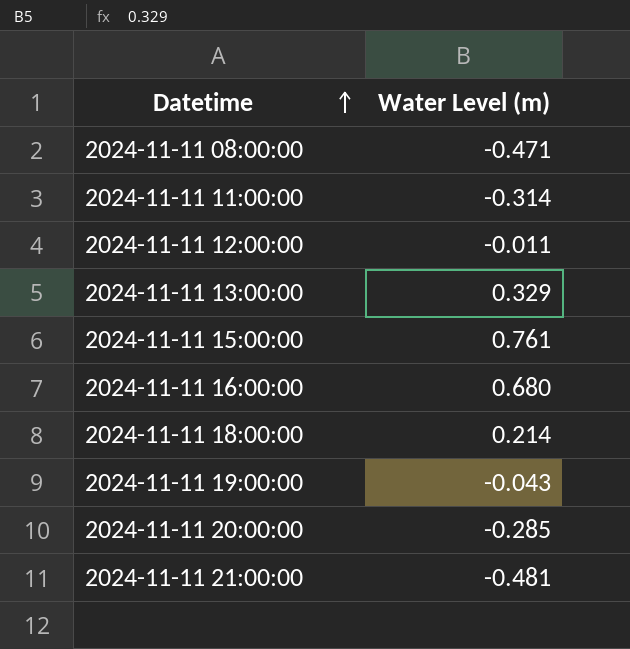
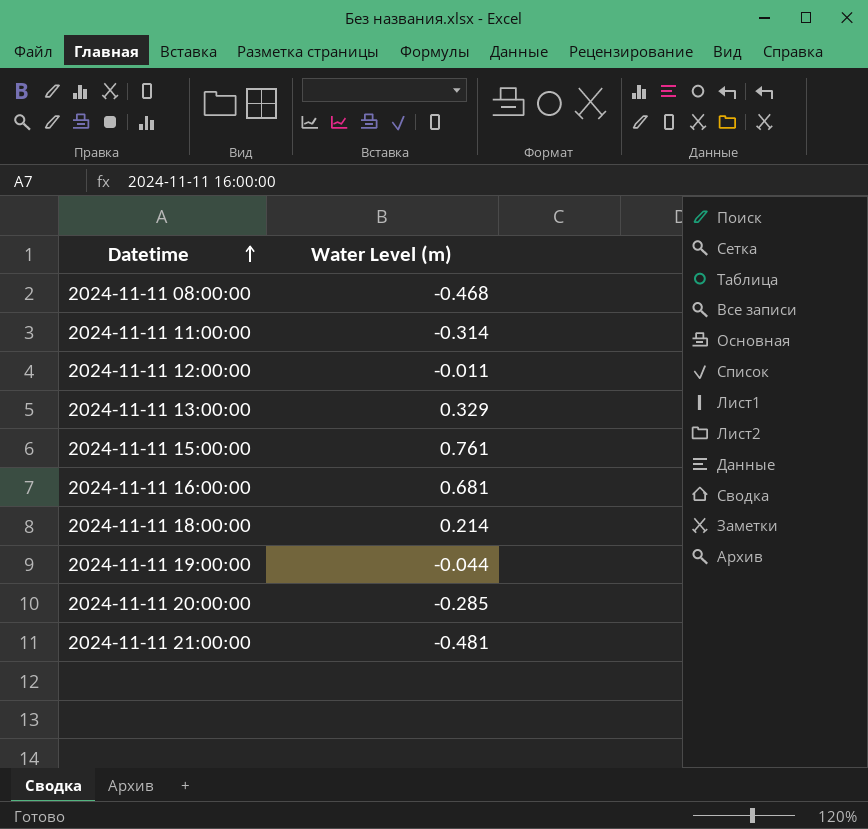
2024-11-11 08:00:00 | Water Level (m): -0.471 -> -0.468
2024-11-11 16:00:00 | Water Level (m): 0.680 -> 0.681
2024-11-11 19:00:00 | Water Level (m): -0.043 -> -0.044

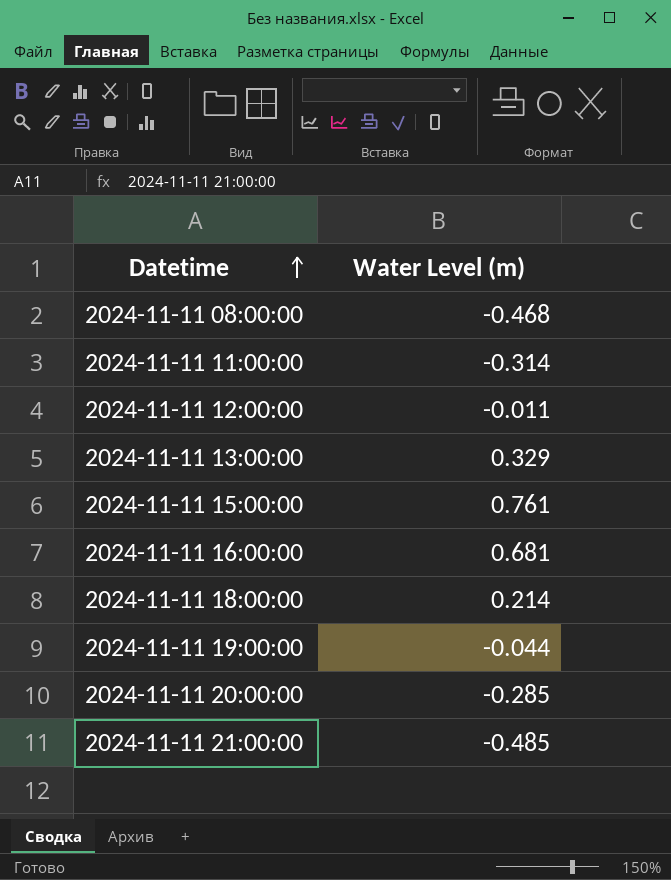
2024-11-11 21:00:00 | Water Level (m): -0.481 -> -0.485

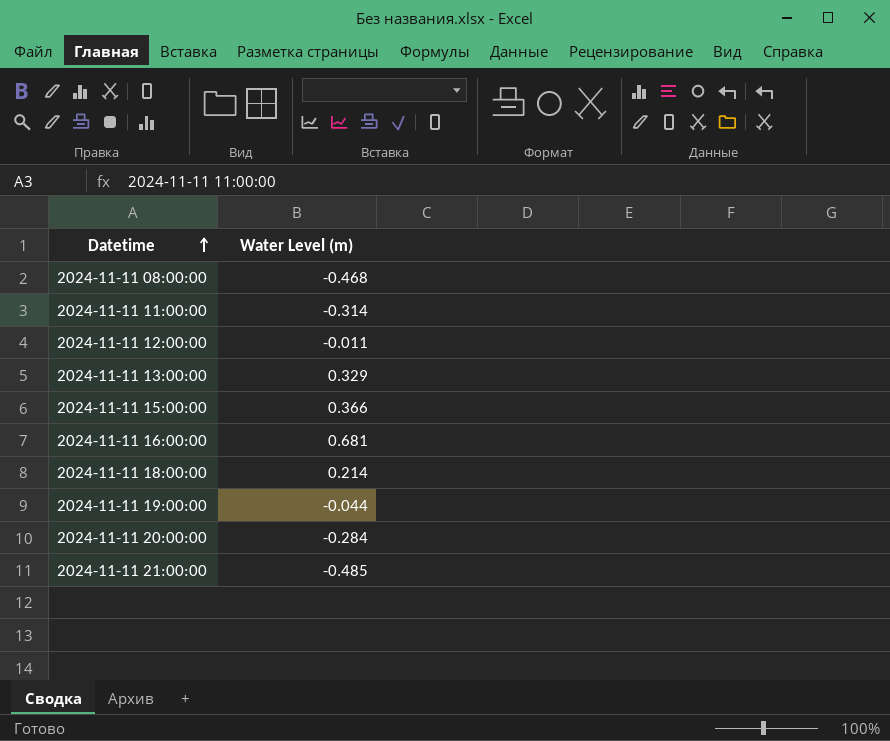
2024-11-11 15:00:00 | Water Level (m): 0.761 -> 0.366
2024-11-11 20:00:00 | Water Level (m): -0.285 -> -0.284

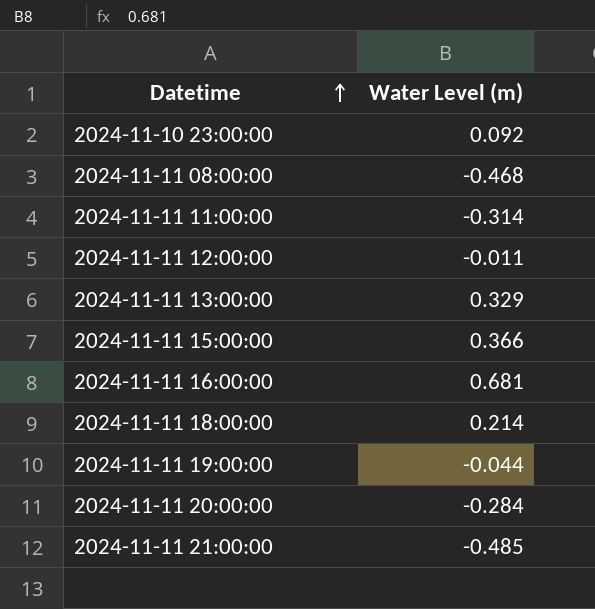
row 2024-11-10 23:00:00: none -> 0.092

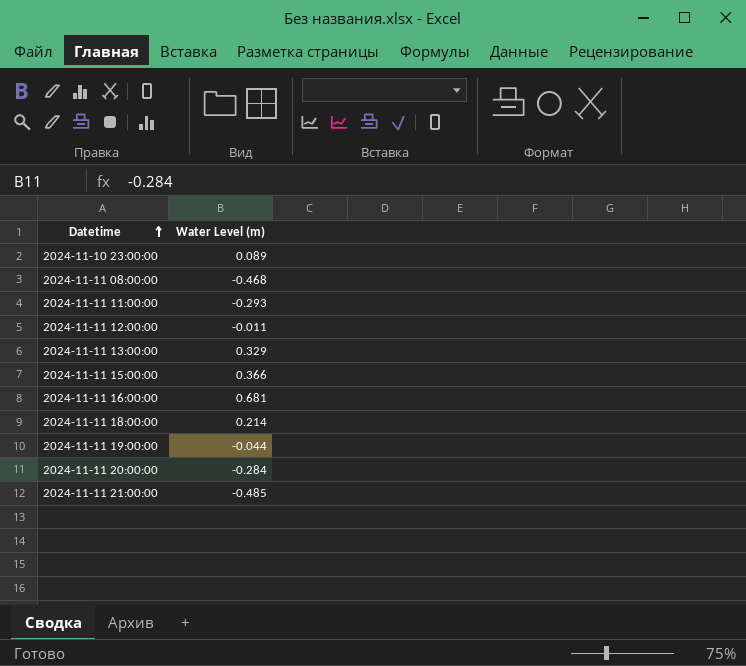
2024-11-10 23:00:00 | Water Level (m): 0.092 -> 0.089
2024-11-11 11:00:00 | Water Level (m): -0.314 -> -0.293

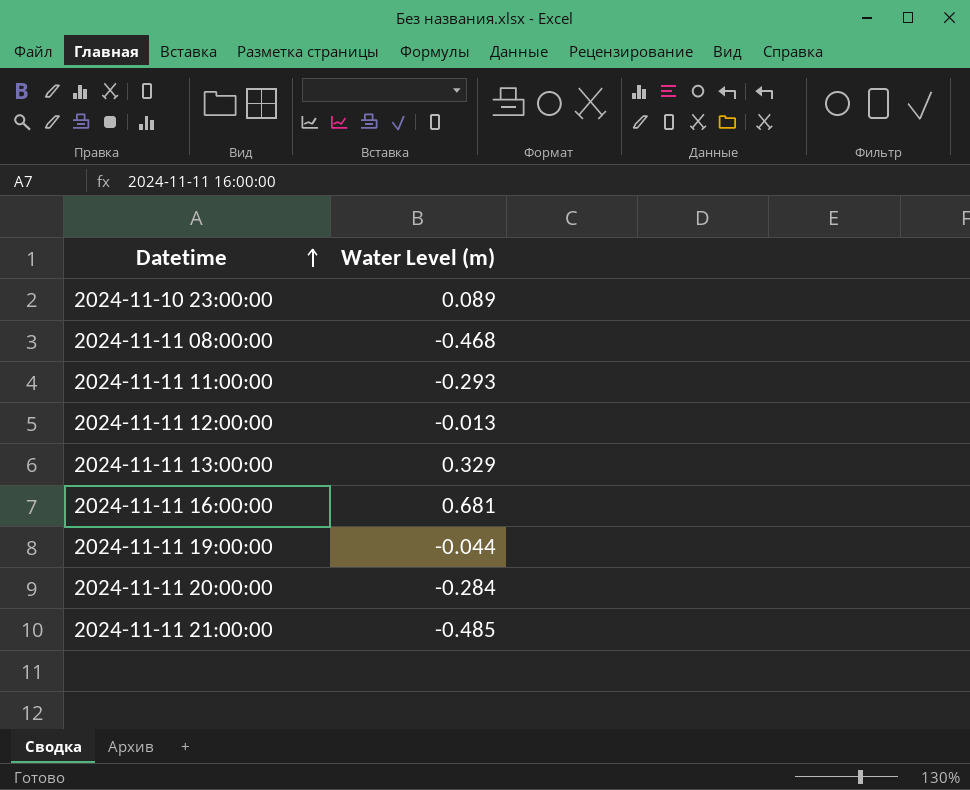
row 2024-11-11 15:00:00: 0.366 -> none
row 2024-11-11 18:00:00: 0.214 -> none
2024-11-11 12:00:00 | Water Level (m): -0.011 -> -0.013

